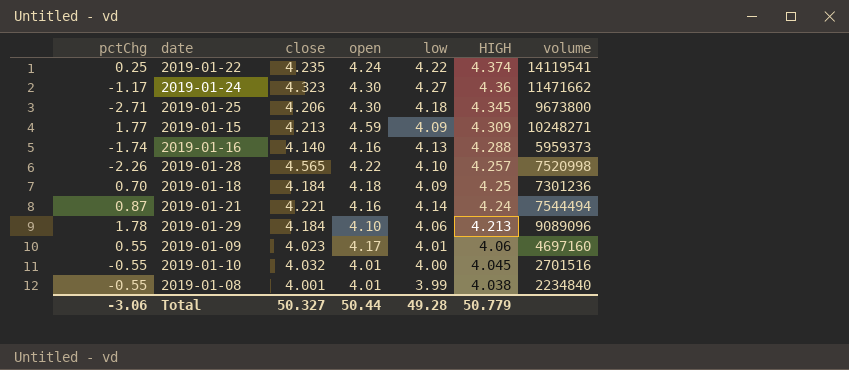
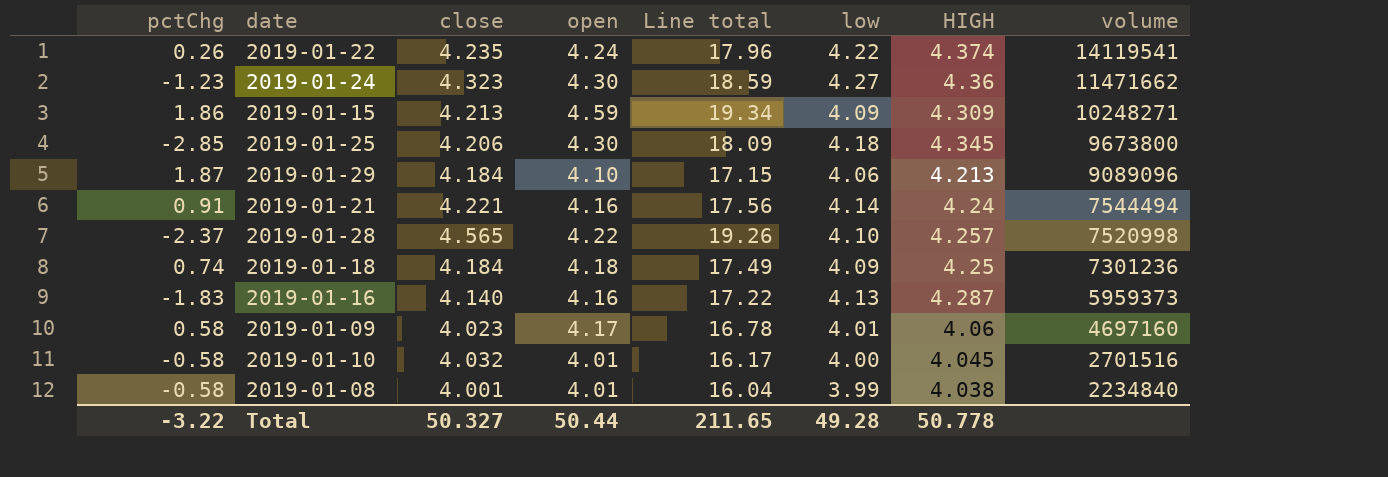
row order: HIGH descending -> volume descending
column Line total | formula: none -> [close] * [open]
2019-01-22 | pctChg: 0.25 -> 0.26
2019-01-24 | pctChg: -1.17 -> -1.23
2019-01-15 | pctChg: 1.77 -> 1.86
2019-01-25 | pctChg: -2.71 -> -2.85
2019-01-29 | pctChg: 1.78 -> 1.87
2019-01-21 | pctChg: 0.87 -> 0.91
2019-01-28 | pctChg: -2.26 -> -2.37
2019-01-18 | pctChg: 0.70 -> 0.74
2019-01-16 | pctChg: -1.74 -> -1.83
2019-01-16 | HIGH: 4.288 -> 4.287
2019-01-09 | pctChg: 0.55 -> 0.58
2019-01-10 | pctChg: -0.55 -> -0.58
2019-01-08 | pctChg: -0.55 -> -0.58
Total | pctChg: -3.06 -> -3.22
Total | HIGH: 50.779 -> 50.778

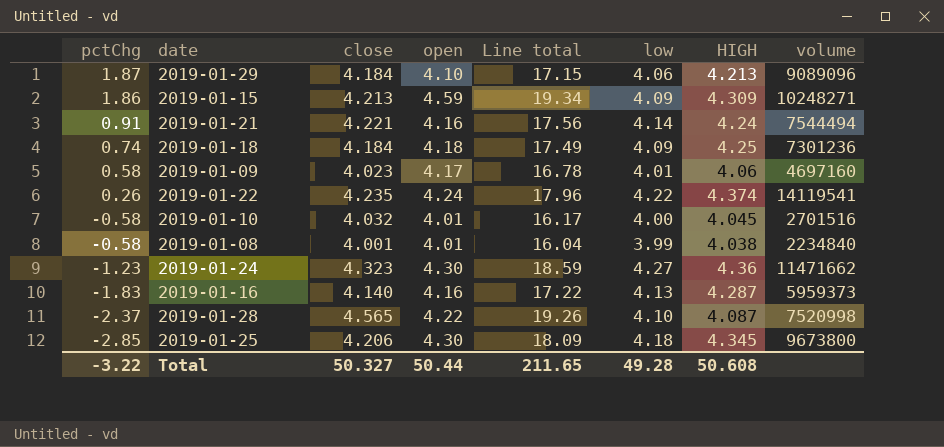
row order: volume descending -> pctChg descending
2019-01-28 | HIGH: 4.257 -> 4.087
Total | HIGH: 50.778 -> 50.608

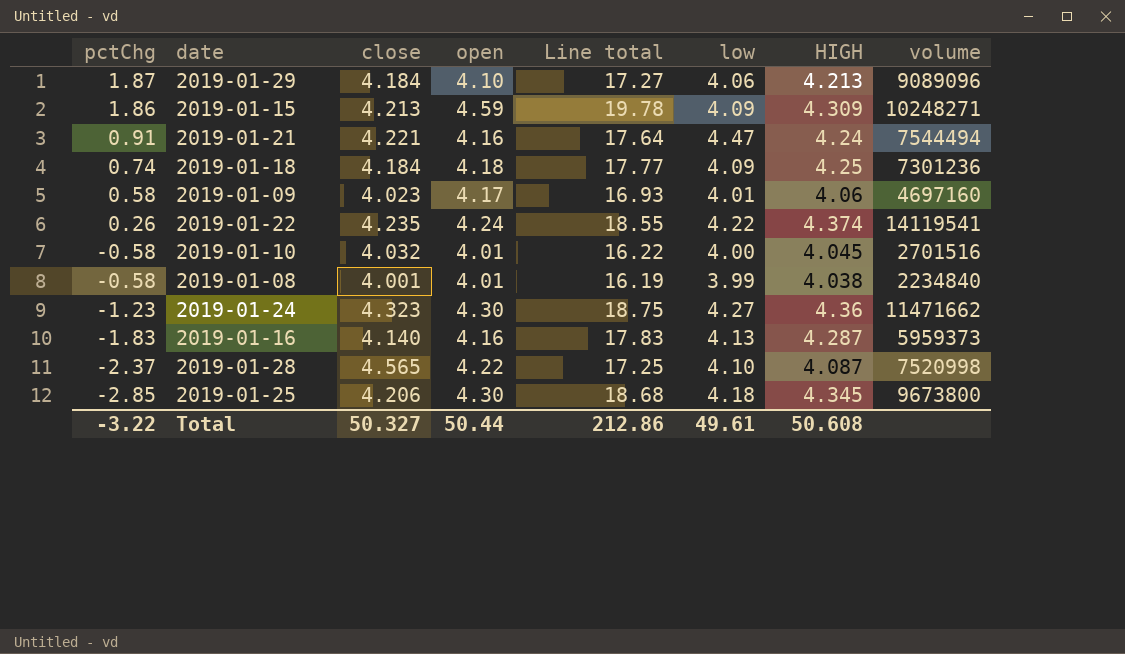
column Line total | formula: [close] * [open] -> [open] * [HIGH]
2019-01-21 | low: 4.14 -> 4.47
Total | Line total: 211.65 -> 212.86
Total | low: 49.28 -> 49.61

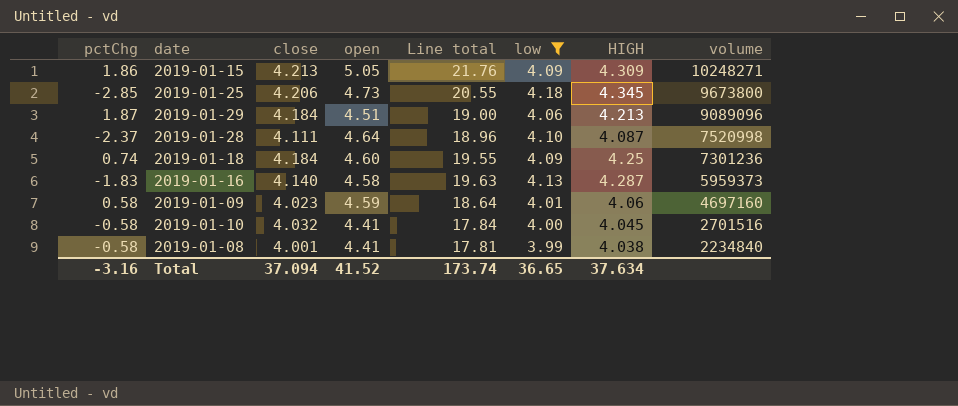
filter: none -> low <= 4.18
row order: pctChg descending -> volume descending
2019-01-15 | open: 4.59 -> 5.05
2019-01-15 | Line total: 19.78 -> 21.76
2019-01-25 | open: 4.30 -> 4.73
2019-01-25 | Line total: 18.68 -> 20.55
2019-01-29 | open: 4.10 -> 4.51
2019-01-29 | Line total: 17.27 -> 19.00
2019-01-28 | close: 4.565 -> 4.111
2019-01-28 | open: 4.22 -> 4.64
2019-01-28 | Line total: 17.25 -> 18.96
2019-01-18 | open: 4.18 -> 4.60
2019-01-18 | Line total: 17.77 -> 19.55
2019-01-16 | open: 4.16 -> 4.58
2019-01-16 | Line total: 17.83 -> 19.63
2019-01-09 | open: 4.17 -> 4.59
2019-01-09 | Line total: 16.93 -> 18.64
2019-01-10 | open: 4.01 -> 4.41
2019-01-10 | Line total: 16.22 -> 17.84
2019-01-08 | open: 4.01 -> 4.41
2019-01-08 | Line total: 16.19 -> 17.81
Total | pctChg: -3.22 -> -3.16
Total | close: 50.327 -> 37.094
Total | open: 50.44 -> 41.52
Total | Line total: 212.86 -> 173.74
Total | low: 49.61 -> 36.65
Total | HIGH: 50.608 -> 37.634

